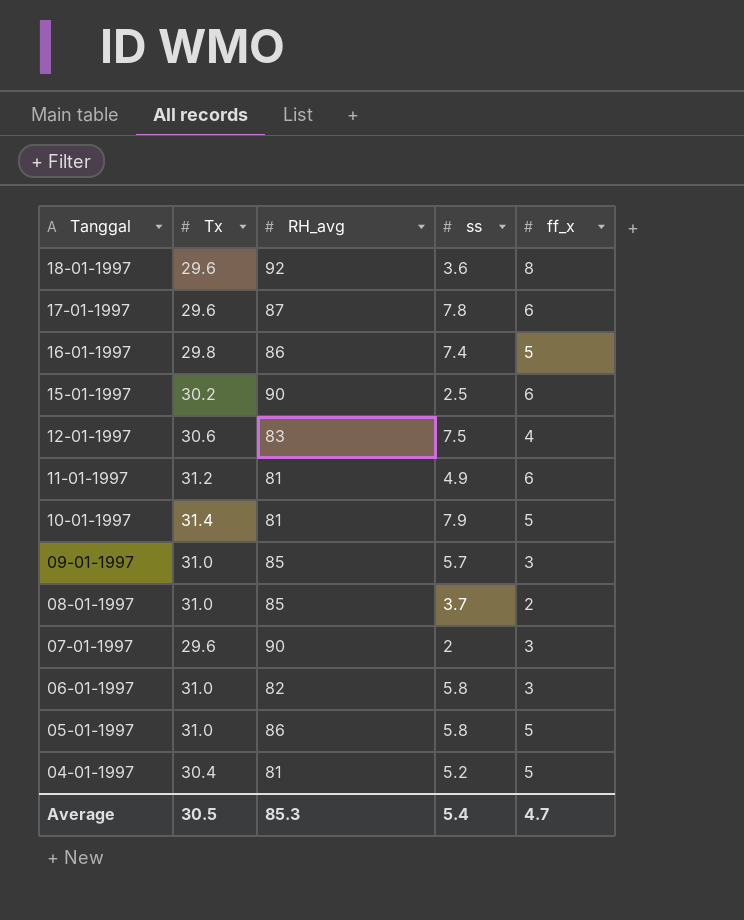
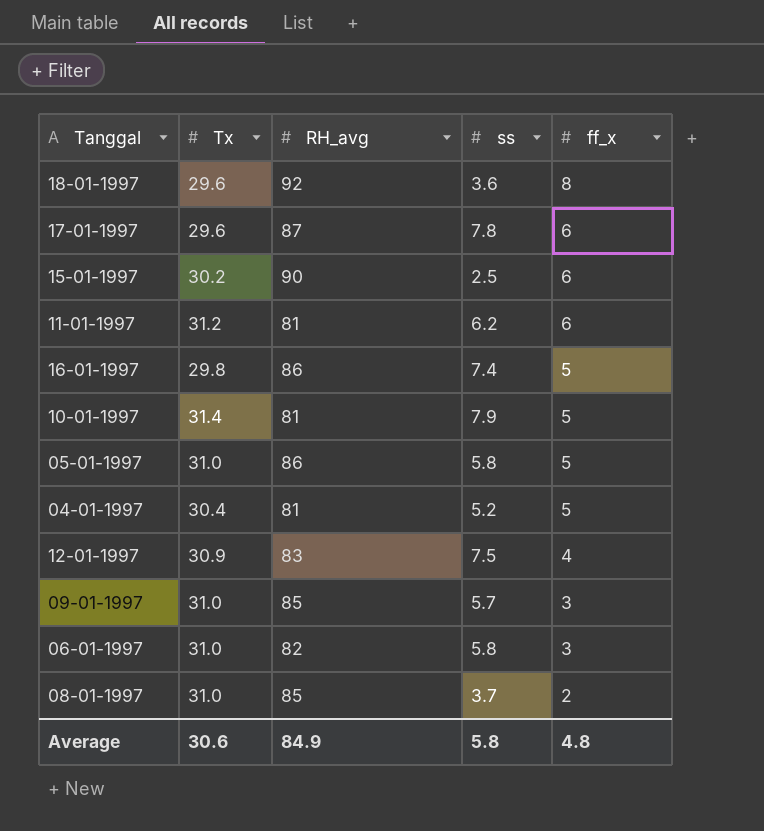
row order: Tanggal descending -> ff_x descending
row 07-01-1997: 29.6 | 90 | 2 | 3 -> none
11-01-1997 | ss: 4.9 -> 6.2
12-01-1997 | Tx: 30.6 -> 30.9
Average | Tx: 30.5 -> 30.6
Average | RH_avg: 85.3 -> 84.9
Average | ss: 5.4 -> 5.8
Average | ff_x: 4.7 -> 4.8

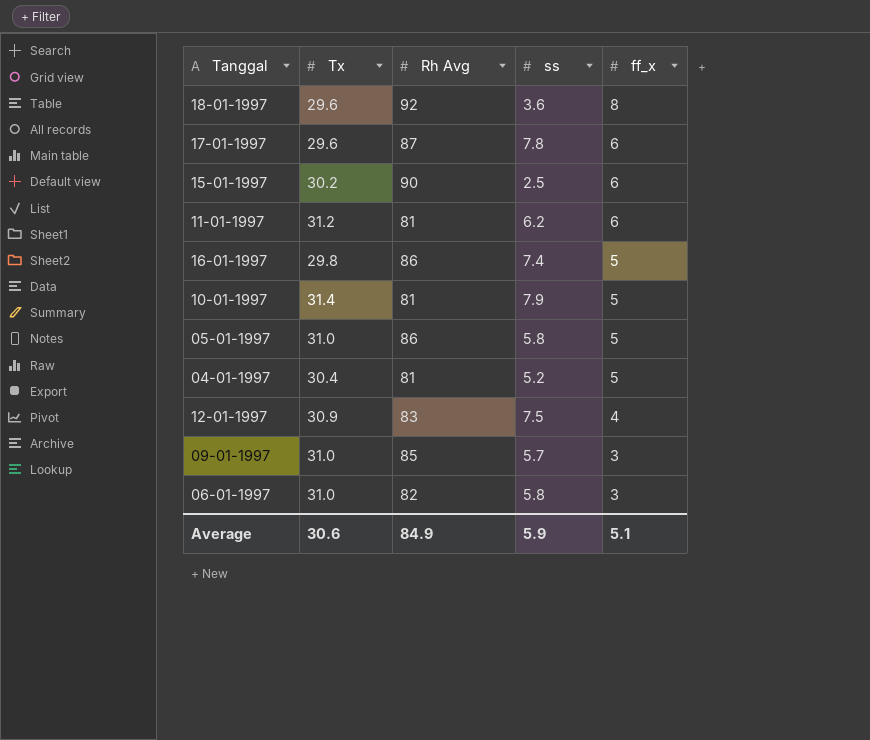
column name: RH_avg -> Rh Avg
row 08-01-1997: 31.0 | 85 | 3.7 | 2 -> none
Average | ss: 5.8 -> 5.9
Average | ff_x: 4.8 -> 5.1

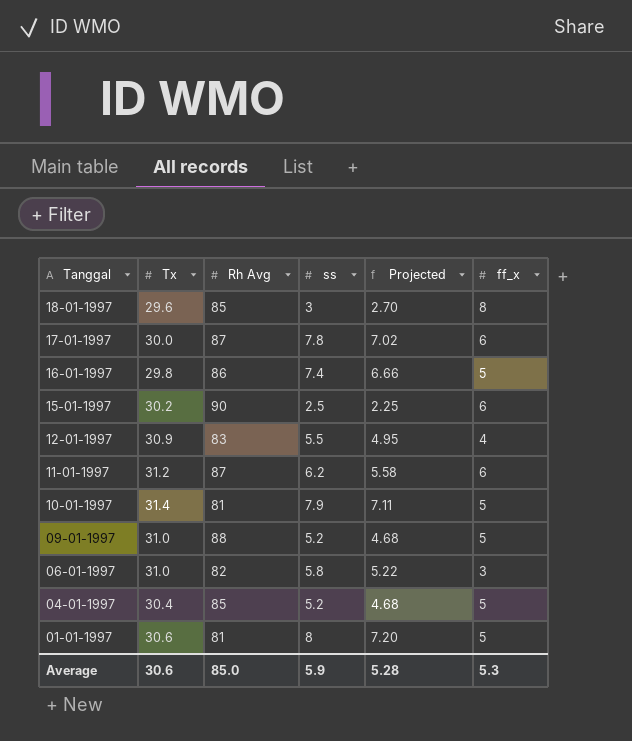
row order: ff_x descending -> Tanggal descending
column Projected | formula: none -> [ss] * 0.9
row 05-01-1997: 31.0 | 86 | 5.8 | 5 -> none
18-01-1997 | Rh Avg: 92 -> 85
18-01-1997 | ss: 3.6 -> 3
17-01-1997 | Tx: 29.6 -> 30.0
12-01-1997 | ss: 7.5 -> 5.5
11-01-1997 | Rh Avg: 81 -> 87
09-01-1997 | Rh Avg: 85 -> 88
09-01-1997 | ss: 5.7 -> 5.2
09-01-1997 | ff_x: 3 -> 5
04-01-1997 | Rh Avg: 81 -> 85
row 01-01-1997: none -> 30.6 | 81 | 8 | 7.20 | 5
Average | Rh Avg: 84.9 -> 85.0
Average | ff_x: 5.1 -> 5.3

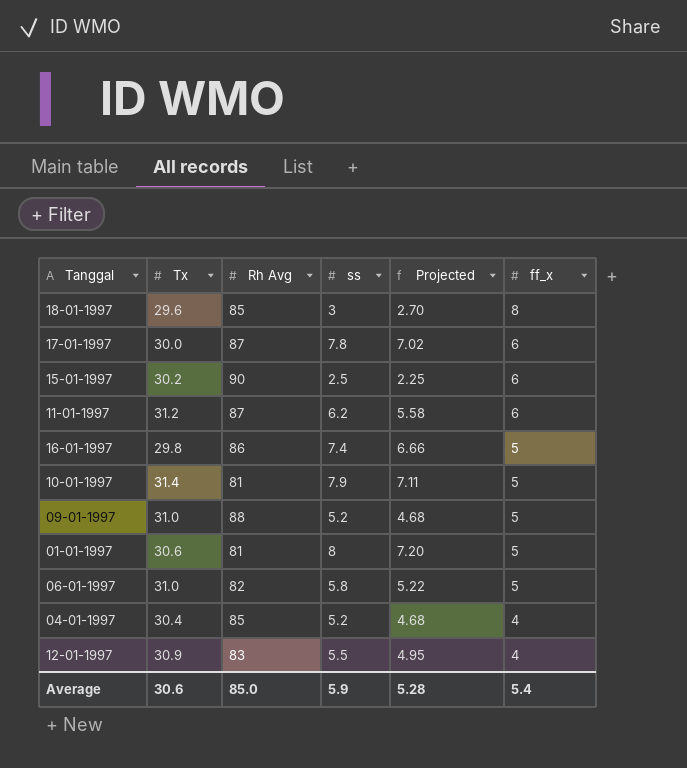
row order: Tanggal descending -> ff_x descending
06-01-1997 | ff_x: 3 -> 5
04-01-1997 | ff_x: 5 -> 4
Average | ff_x: 5.3 -> 5.4

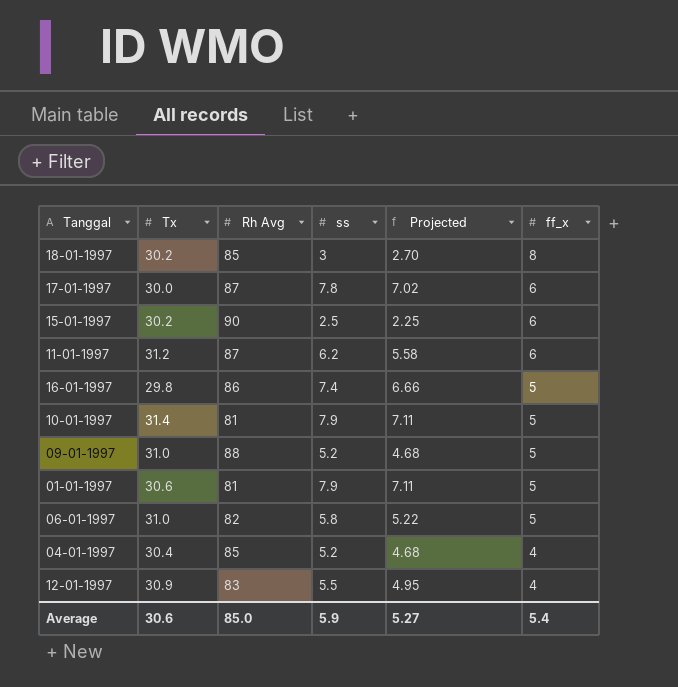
18-01-1997 | Tx: 29.6 -> 30.2
01-01-1997 | ss: 8 -> 7.9
01-01-1997 | Projected: 7.20 -> 7.11
Average | Projected: 5.28 -> 5.27

